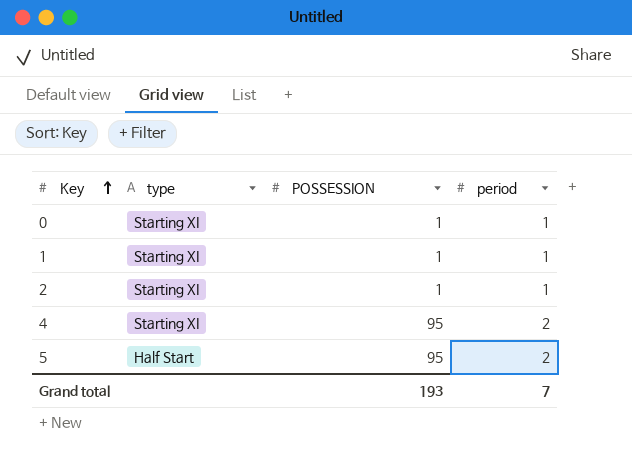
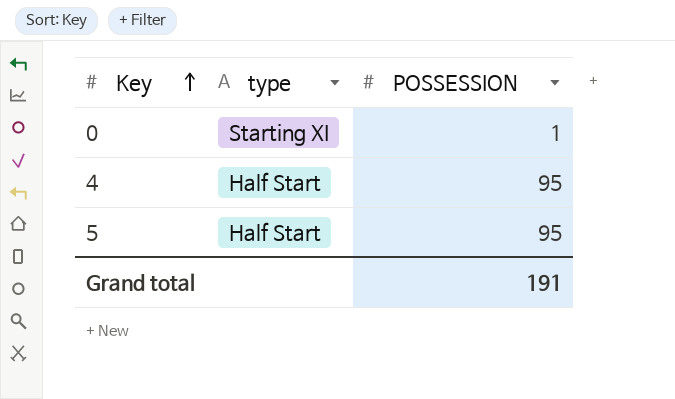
column period | position: 4 -> none
row 1: Starting XI | 1 | 1 -> none
row 2: Starting XI | 1 | 1 -> none
4 | type: Starting XI -> Half Start
Grand total | POSSESSION: 193 -> 191

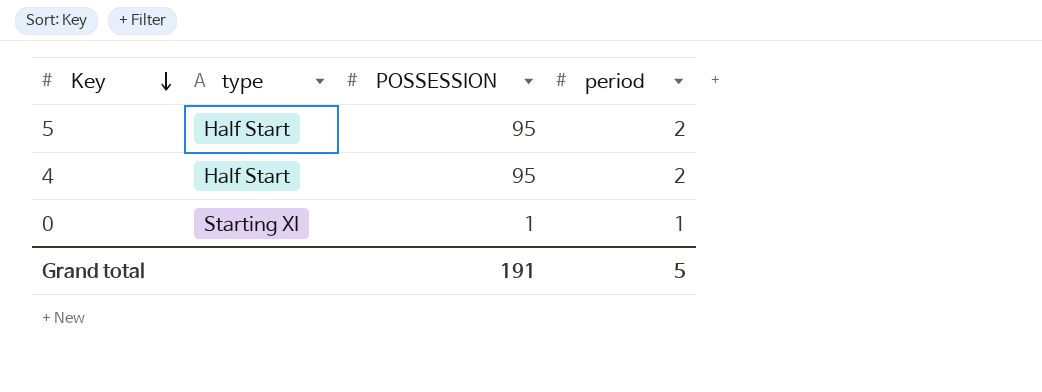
row order: Key ascending -> Key descending
column period | position: none -> 4

